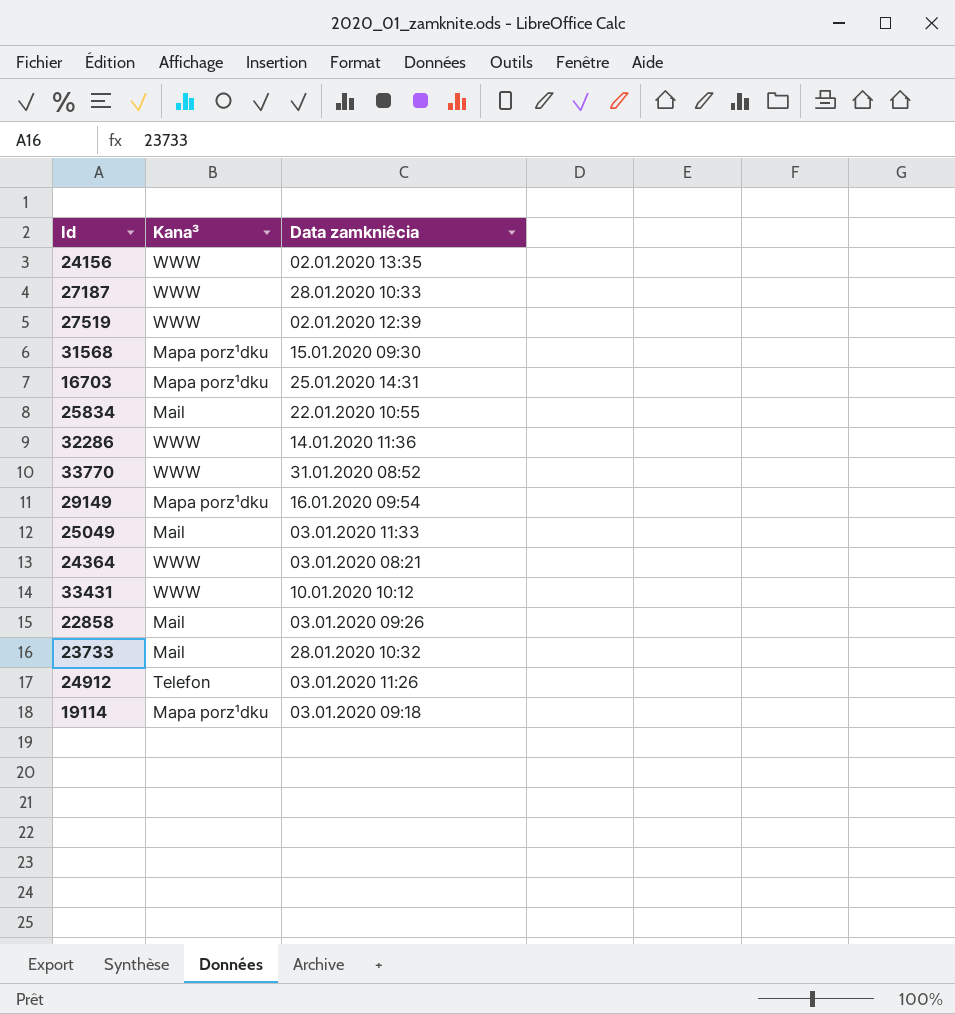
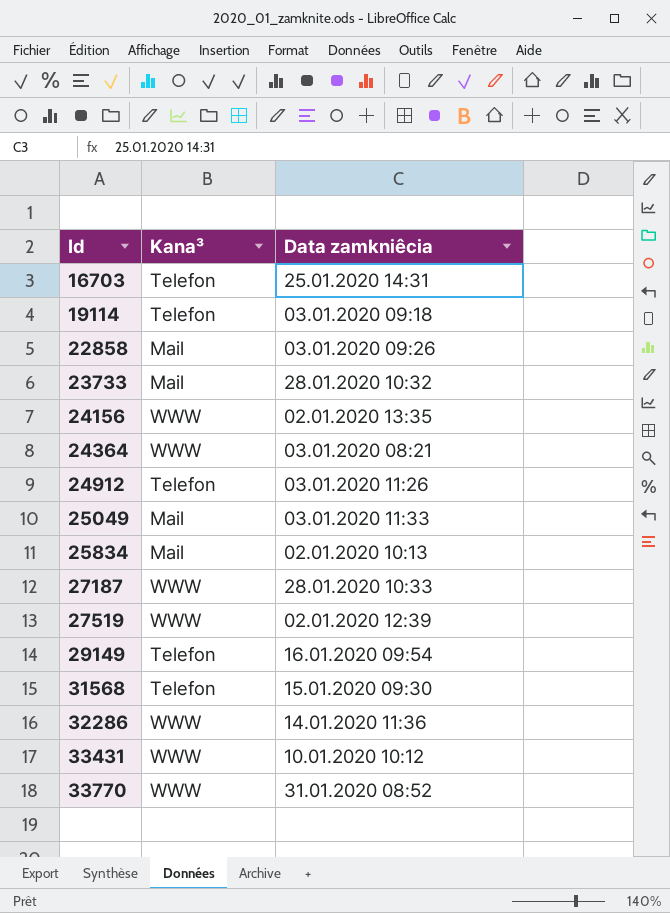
row order: none -> Id ascending
16703 | Kana³: Mapa porz¹dku -> Telefon
19114 | Kana³: Mapa porz¹dku -> Telefon
25834 | Data zamkniêcia: 22.01.2020 10:55 -> 02.01.2020 10:13
29149 | Kana³: Mapa porz¹dku -> Telefon
31568 | Kana³: Mapa porz¹dku -> Telefon

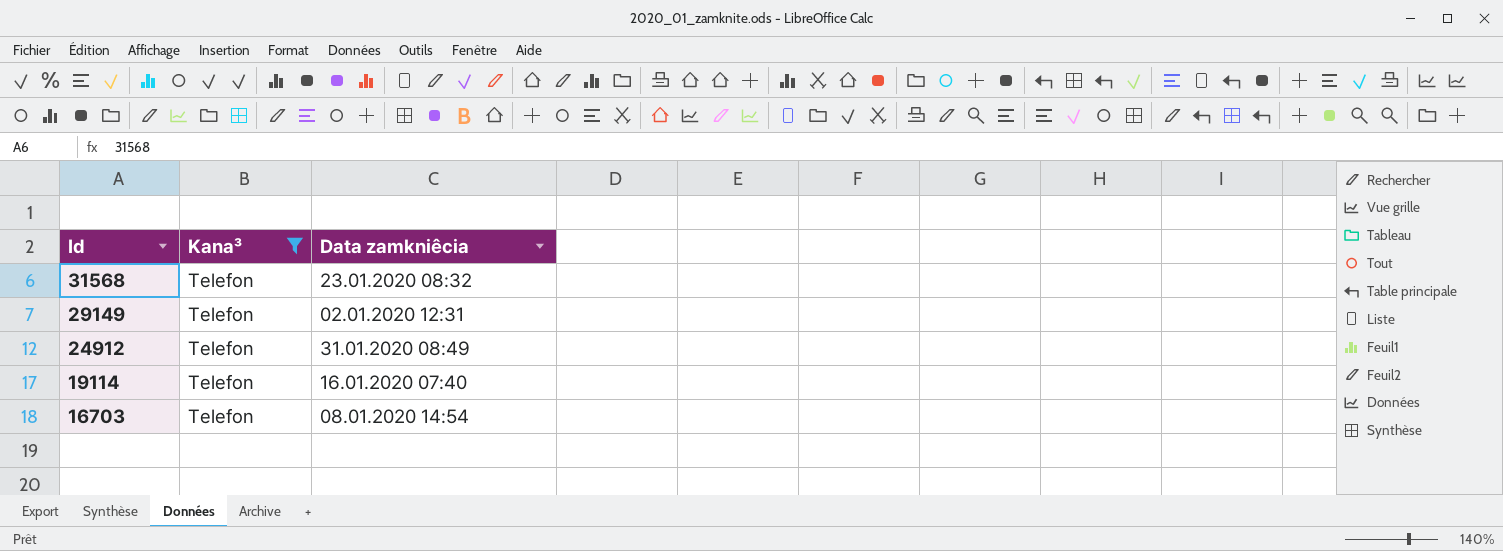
filter: none -> Kana³ = Telefon
row order: Id ascending -> Id descending
31568 | Data zamkniêcia: 15.01.2020 09:30 -> 23.01.2020 08:32
29149 | Data zamkniêcia: 16.01.2020 09:54 -> 02.01.2020 12:31
24912 | Data zamkniêcia: 03.01.2020 11:26 -> 31.01.2020 08:49
19114 | Data zamkniêcia: 03.01.2020 09:18 -> 16.01.2020 07:40
16703 | Data zamkniêcia: 25.01.2020 14:31 -> 08.01.2020 14:54

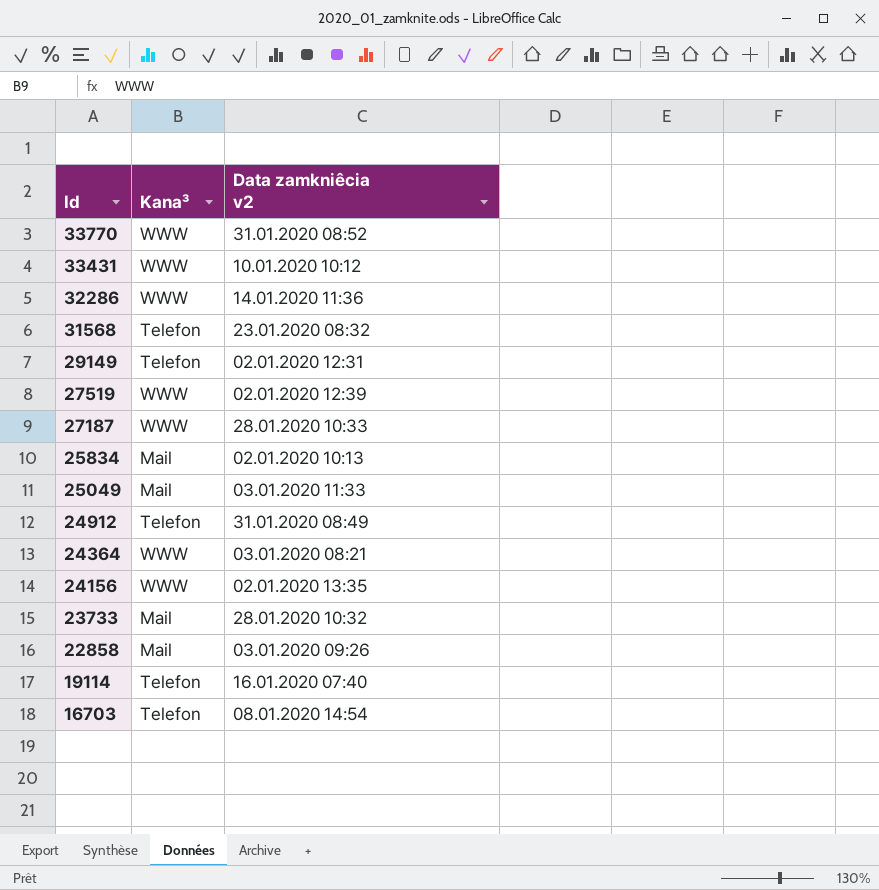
filter: Kana³ = Telefon -> none
column name: Data zamkniêcia -> Data zamkniêcia v2

